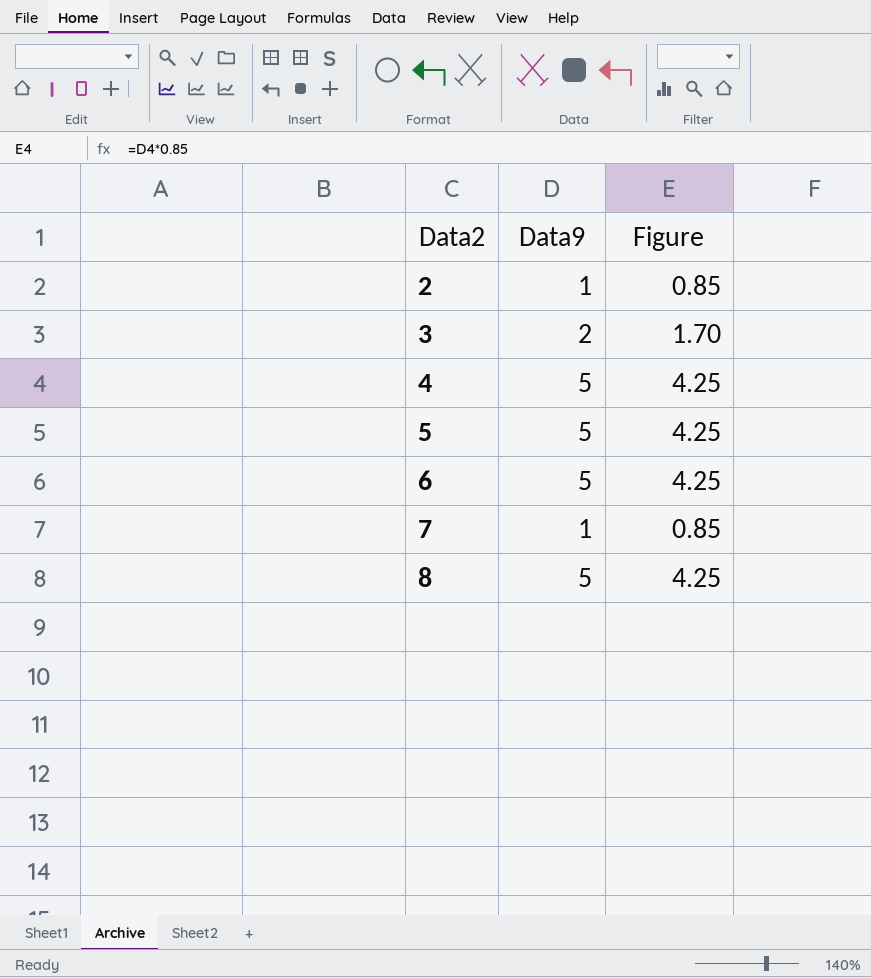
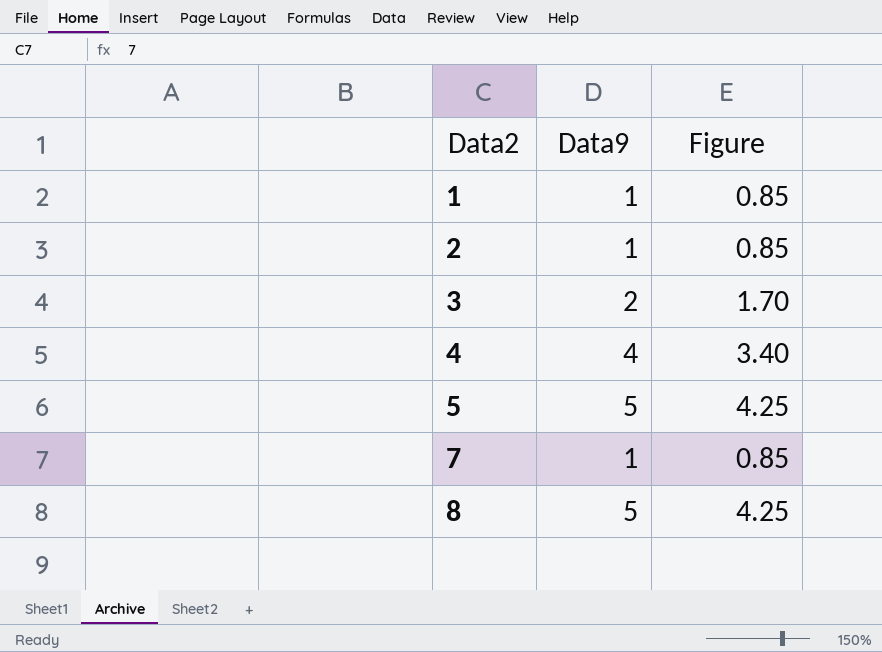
row 6: 5 | 4.25 -> none
row 1: none -> 1 | 0.85
4 | Data9: 5 -> 4
4 | Figure: 4.25 -> 3.40

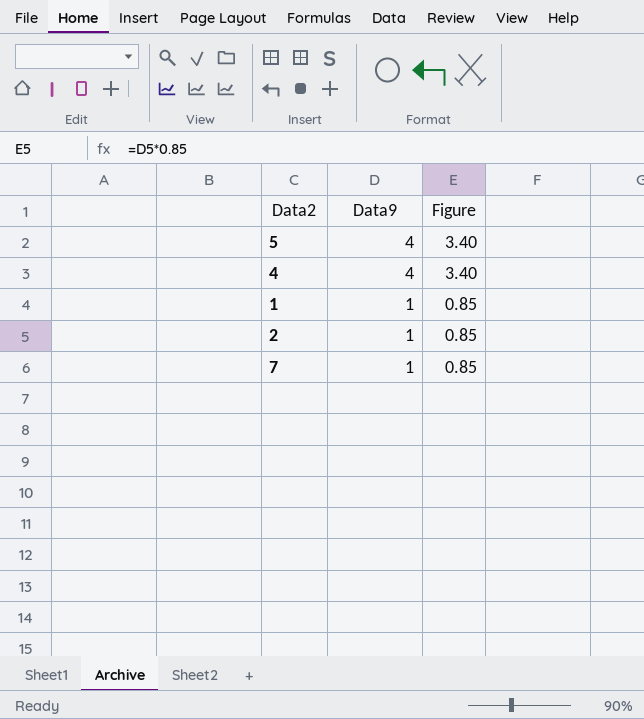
row order: Data2 ascending -> Data9 descending
row 3: 2 | 1.70 -> none
row 8: 5 | 4.25 -> none
5 | Data9: 5 -> 4
5 | Figure: 4.25 -> 3.40

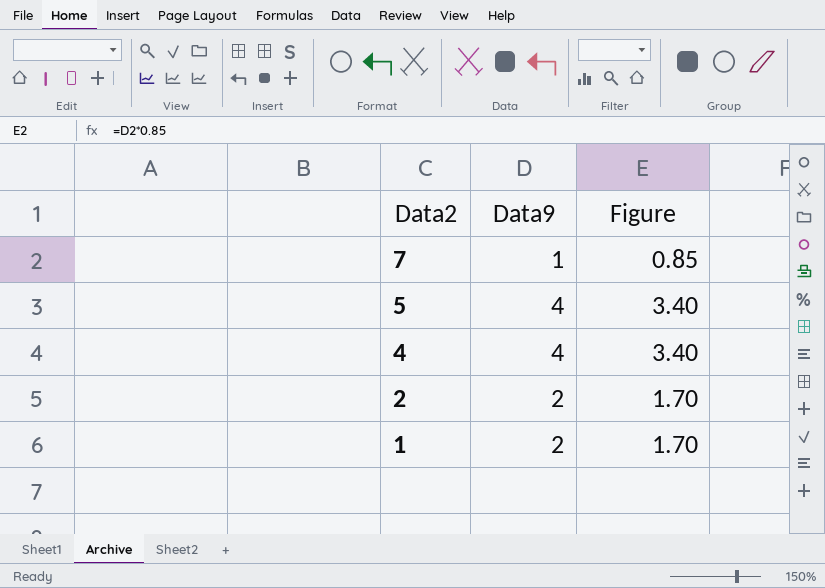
row order: Data9 descending -> Data2 descending
2 | Data9: 1 -> 2
2 | Figure: 0.85 -> 1.70
1 | Data9: 1 -> 2
1 | Figure: 0.85 -> 1.70

